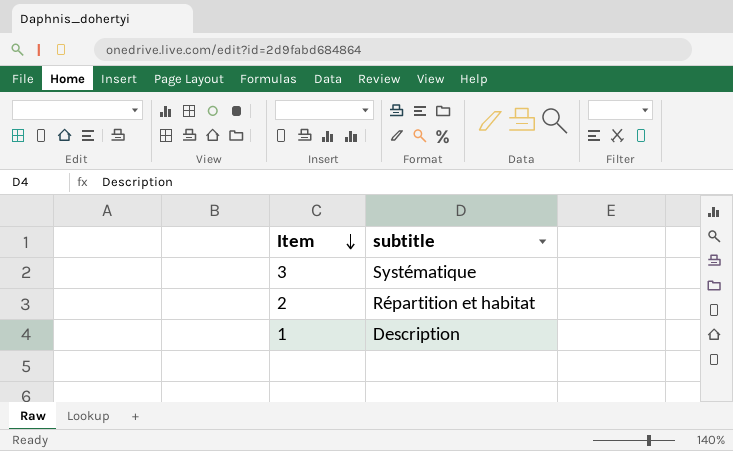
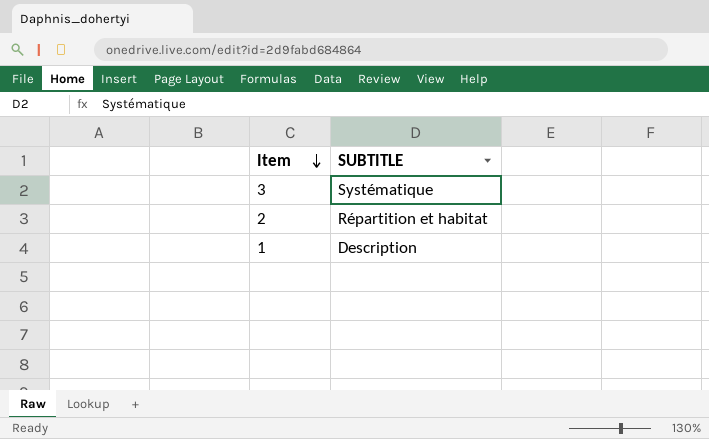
column name: subtitle -> SUBTITLE

